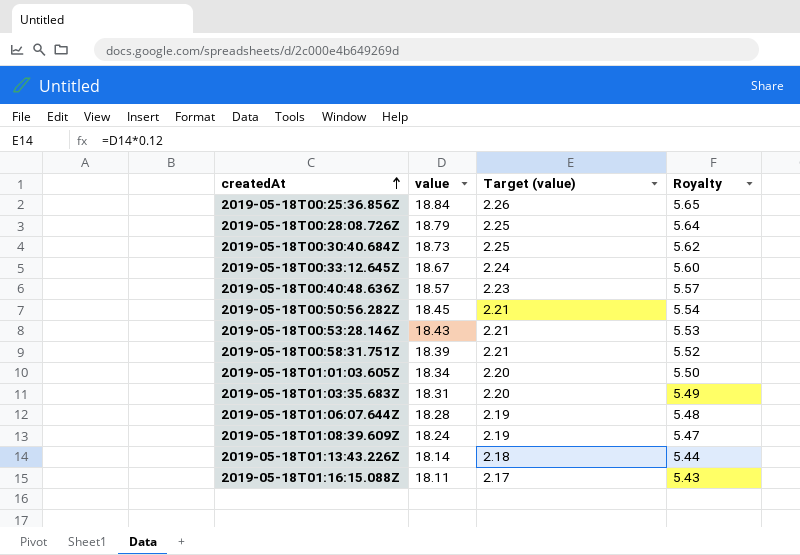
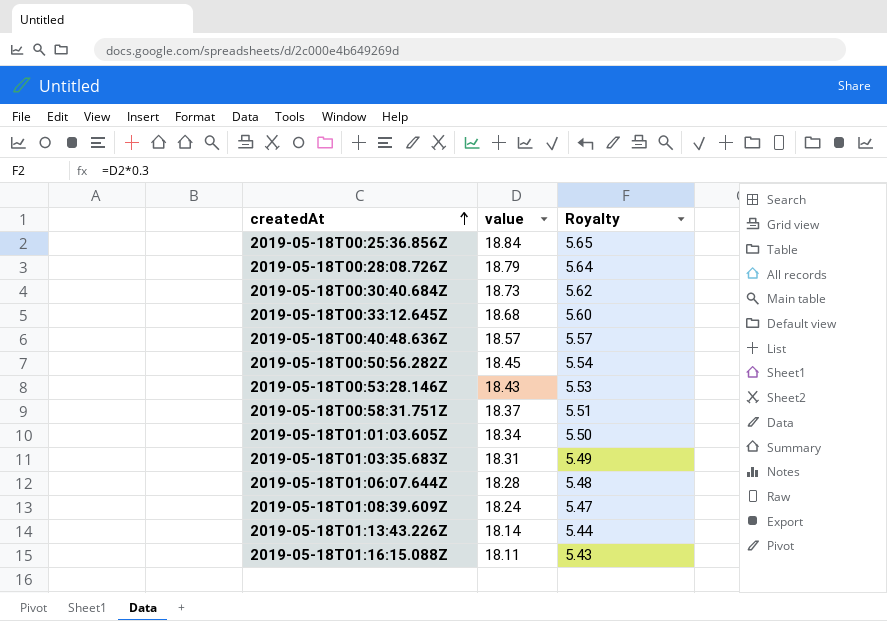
column Target (value) | formula: [value] * 0.12 -> none
2019-05-18T00:33:12.645Z | value: 18.67 -> 18.68
2019-05-18T00:58:31.751Z | value: 18.39 -> 18.37
2019-05-18T00:58:31.751Z | Royalty: 5.52 -> 5.51

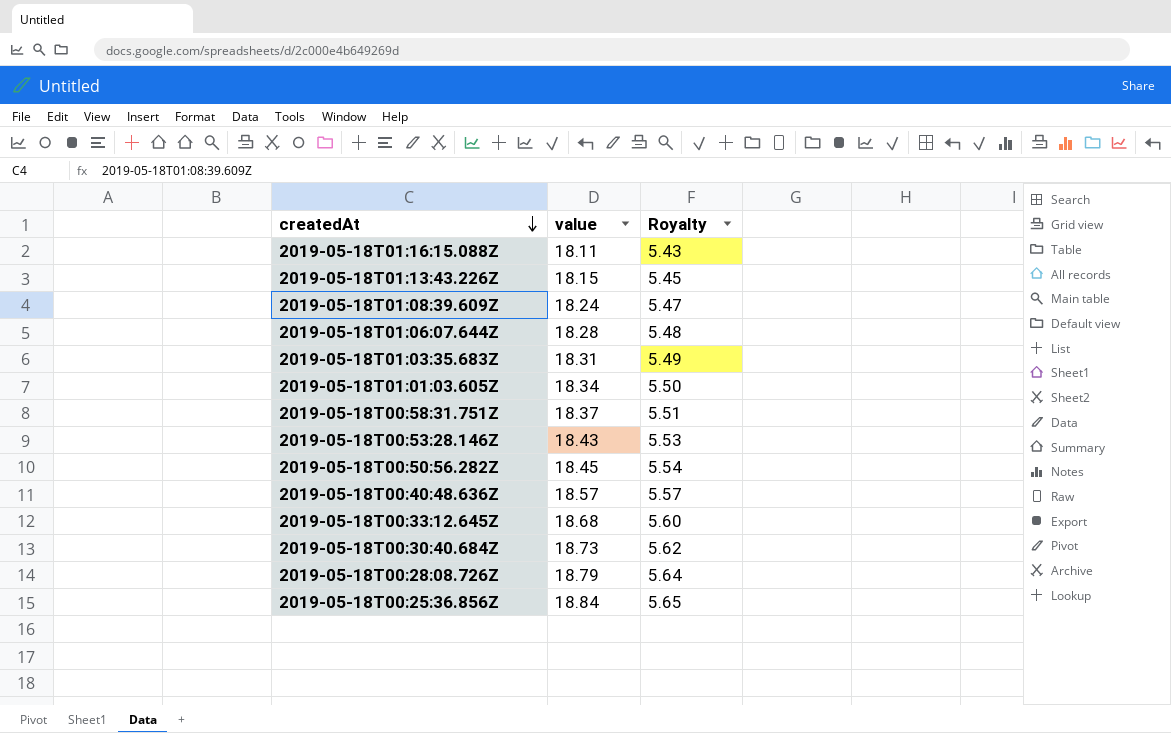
row order: createdAt ascending -> createdAt descending
2019-05-18T01:13:43.226Z | value: 18.14 -> 18.15
2019-05-18T01:13:43.226Z | Royalty: 5.44 -> 5.45

